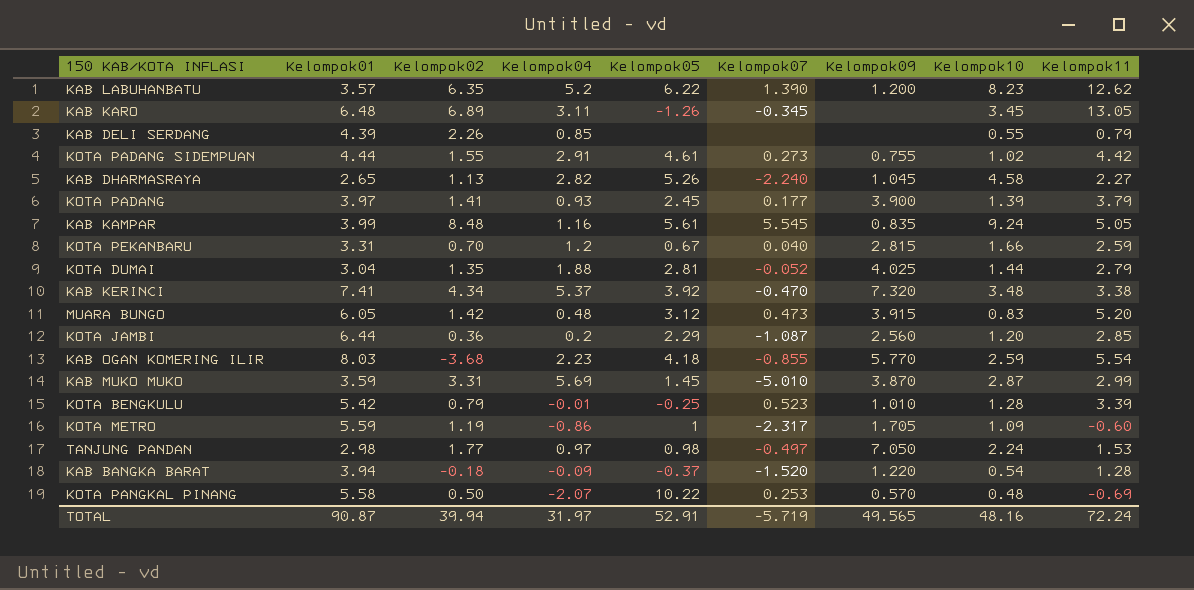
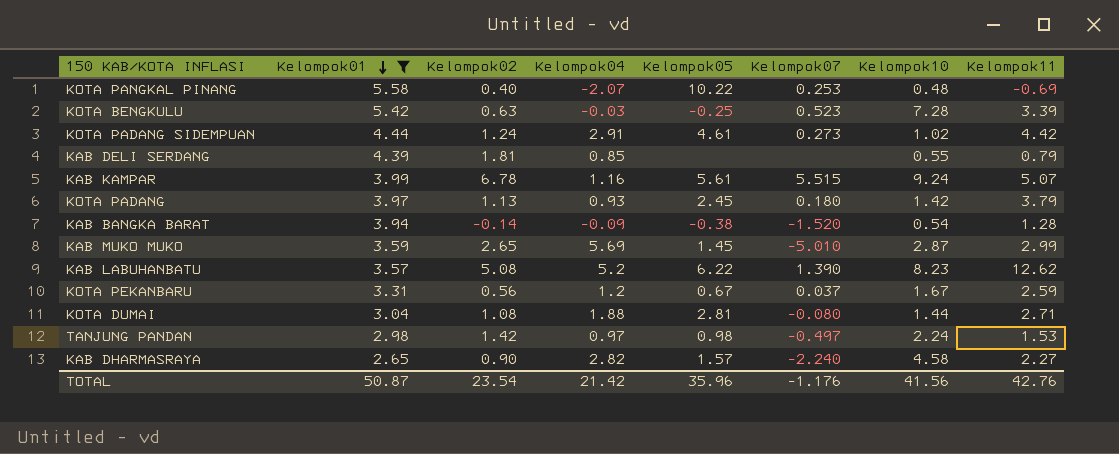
filter: none -> Kelompok01 <= 5.58
row order: none -> Kelompok01 descending
column Kelompok09 | position: 7 -> none
KOTA PANGKAL PINANG | Kelompok02: 0.50 -> 0.40
KOTA BENGKULU | Kelompok02: 0.79 -> 0.63
KOTA BENGKULU | Kelompok04: -0.01 -> -0.03
KOTA BENGKULU | Kelompok10: 1.28 -> 7.28
KOTA PADANG SIDEMPUAN | Kelompok02: 1.55 -> 1.24
KAB DELI SERDANG | Kelompok02: 2.26 -> 1.81
KAB KAMPAR | Kelompok02: 8.48 -> 6.78
KAB KAMPAR | Kelompok07: 5.545 -> 5.515
KAB KAMPAR | Kelompok11: 5.05 -> 5.07
KOTA PADANG | Kelompok02: 1.41 -> 1.13
KOTA PADANG | Kelompok07: 0.177 -> 0.180
KOTA PADANG | Kelompok10: 1.39 -> 1.42
KAB BANGKA BARAT | Kelompok02: -0.18 -> -0.14
KAB BANGKA BARAT | Kelompok05: -0.37 -> -0.38
KAB MUKO MUKO | Kelompok02: 3.31 -> 2.65
KAB LABUHANBATU | Kelompok02: 6.35 -> 5.08
KOTA PEKANBARU | Kelompok02: 0.70 -> 0.56
KOTA PEKANBARU | Kelompok07: 0.040 -> 0.037
KOTA PEKANBARU | Kelompok10: 1.66 -> 1.67
KOTA DUMAI | Kelompok02: 1.35 -> 1.08
KOTA DUMAI | Kelompok07: -0.052 -> -0.080
KOTA DUMAI | Kelompok11: 2.79 -> 2.71
TANJUNG PANDAN | Kelompok02: 1.77 -> 1.42
KAB DHARMASRAYA | Kelompok02: 1.13 -> 0.90
KAB DHARMASRAYA | Kelompok05: 5.26 -> 1.57
TOTAL | Kelompok01: 90.87 -> 50.87
TOTAL | Kelompok02: 39.94 -> 23.54
TOTAL | Kelompok04: 31.97 -> 21.42
TOTAL | Kelompok05: 52.91 -> 35.96
TOTAL | Kelompok07: -5.719 -> -1.176
TOTAL | Kelompok10: 48.16 -> 41.56
TOTAL | Kelompok11: 72.24 -> 42.76

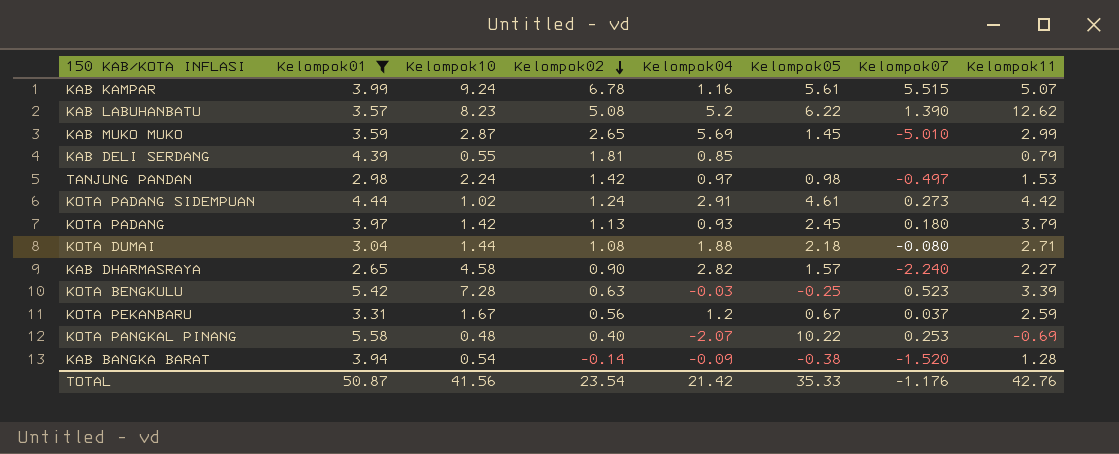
row order: Kelompok01 descending -> Kelompok02 descending
column Kelompok10 | position: 7 -> 3
KOTA DUMAI | Kelompok05: 2.81 -> 2.18
TOTAL | Kelompok05: 35.96 -> 35.33

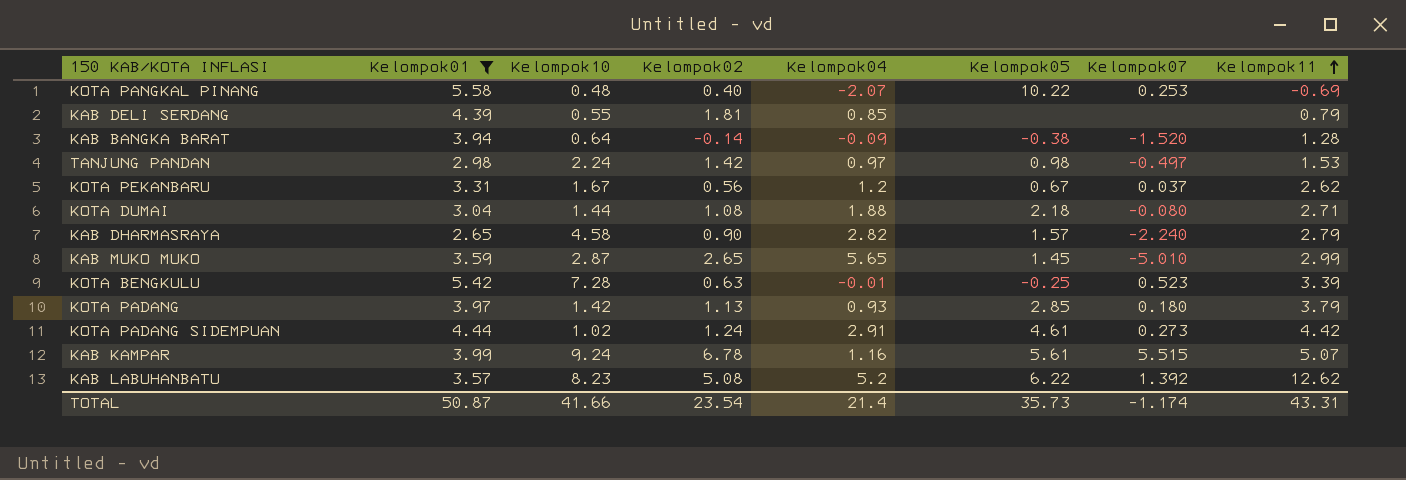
row order: Kelompok02 descending -> Kelompok11 ascending
KAB BANGKA BARAT | Kelompok10: 0.54 -> 0.64
KOTA PEKANBARU | Kelompok11: 2.59 -> 2.62
KAB DHARMASRAYA | Kelompok11: 2.27 -> 2.79
KAB MUKO MUKO | Kelompok04: 5.69 -> 5.65
KOTA BENGKULU | Kelompok04: -0.03 -> -0.01
KOTA PADANG | Kelompok05: 2.45 -> 2.85
KAB LABUHANBATU | Kelompok07: 1.390 -> 1.392
TOTAL | Kelompok10: 41.56 -> 41.66
TOTAL | Kelompok04: 21.42 -> 21.4
TOTAL | Kelompok05: 35.33 -> 35.73
TOTAL | Kelompok07: -1.176 -> -1.174
TOTAL | Kelompok11: 42.76 -> 43.31

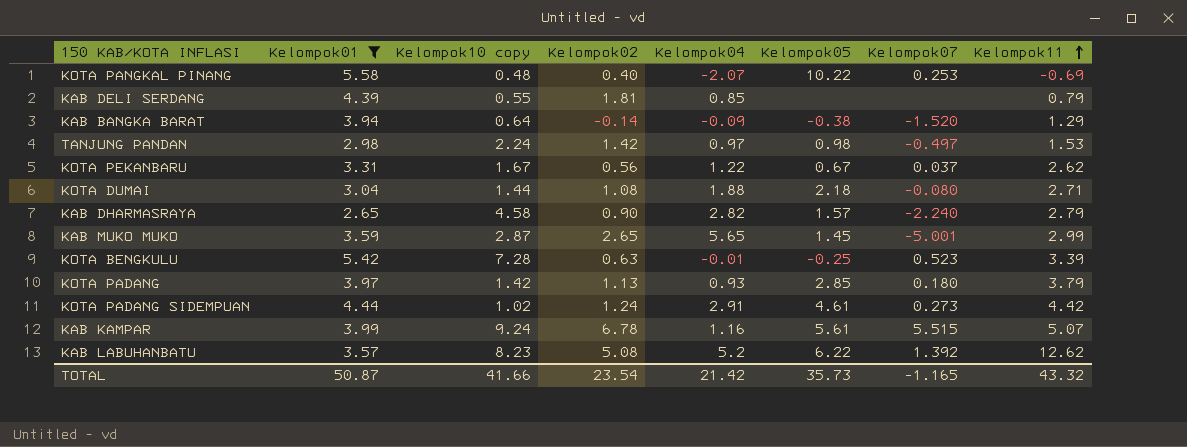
column name: Kelompok10 -> Kelompok10 copy
KAB BANGKA BARAT | Kelompok11: 1.28 -> 1.29
KOTA PEKANBARU | Kelompok04: 1.2 -> 1.22
KAB MUKO MUKO | Kelompok07: -5.010 -> -5.001
TOTAL | Kelompok04: 21.4 -> 21.42
TOTAL | Kelompok07: -1.174 -> -1.165
TOTAL | Kelompok11: 43.31 -> 43.32

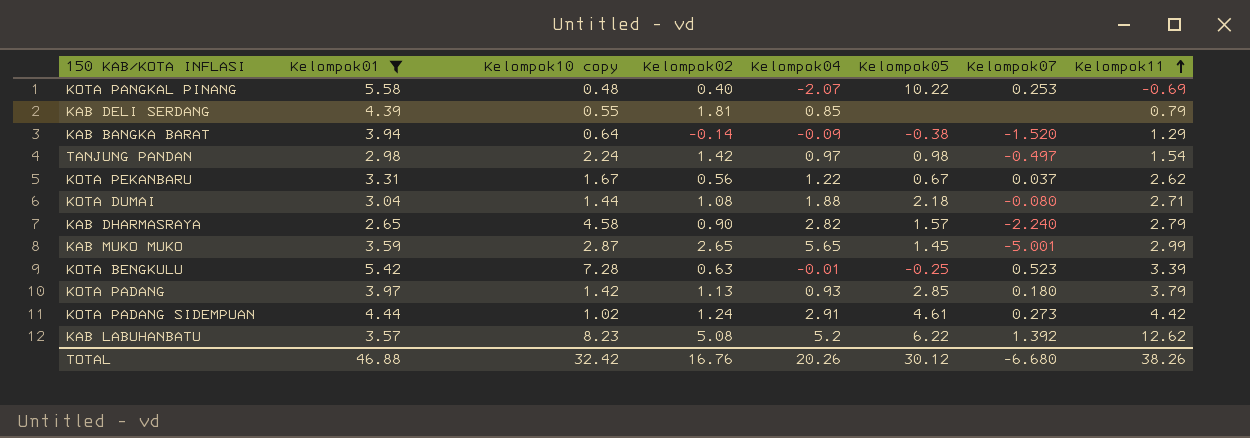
row KAB KAMPAR: 3.99 | 9.24 | 6.78 | 1.16 | 5.61 | 5.515 | 5.07 -> none
TANJUNG PANDAN | Kelompok11: 1.53 -> 1.54
TOTAL | Kelompok01: 50.87 -> 46.88
TOTAL | Kelompok10 copy: 41.66 -> 32.42
TOTAL | Kelompok02: 23.54 -> 16.76
TOTAL | Kelompok04: 21.42 -> 20.26
TOTAL | Kelompok05: 35.73 -> 30.12
TOTAL | Kelompok07: -1.165 -> -6.680
TOTAL | Kelompok11: 43.32 -> 38.26

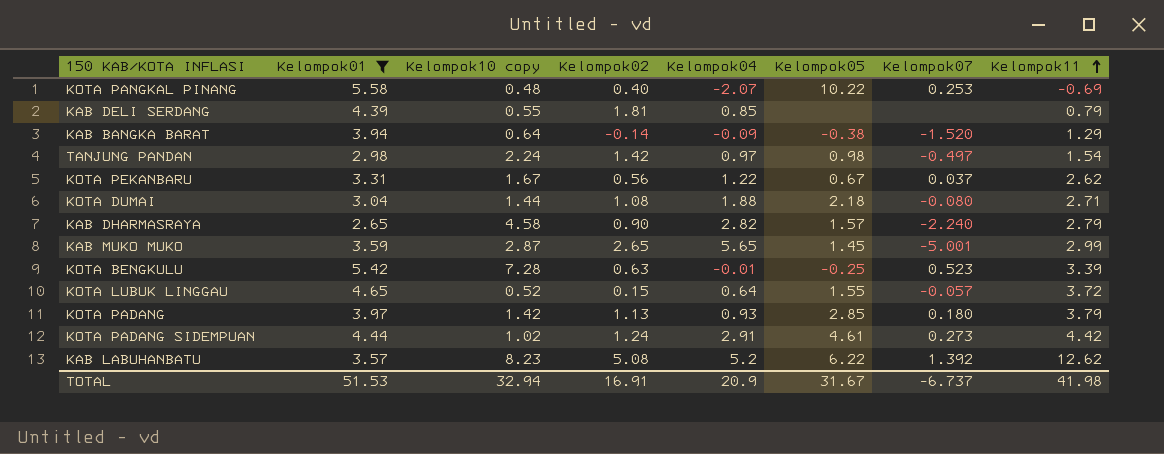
row KOTA LUBUK LINGGAU: none -> 4.65 | 0.52 | 0.15 | 0.64 | 1.55 | -0.057 | 3.72
TOTAL | Kelompok01: 46.88 -> 51.53
TOTAL | Kelompok10 copy: 32.42 -> 32.94
TOTAL | Kelompok02: 16.76 -> 16.91
TOTAL | Kelompok04: 20.26 -> 20.9
TOTAL | Kelompok05: 30.12 -> 31.67
TOTAL | Kelompok07: -6.680 -> -6.737
TOTAL | Kelompok11: 38.26 -> 41.98

